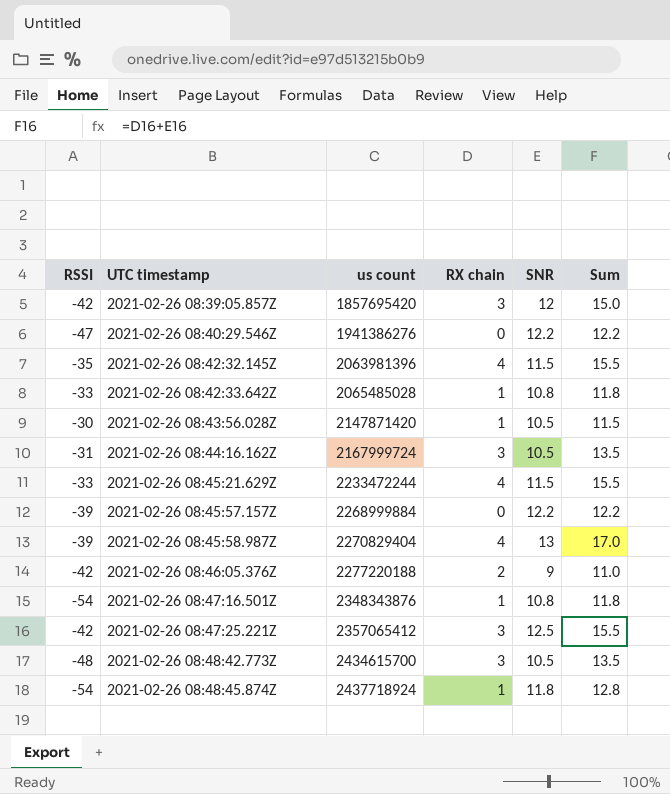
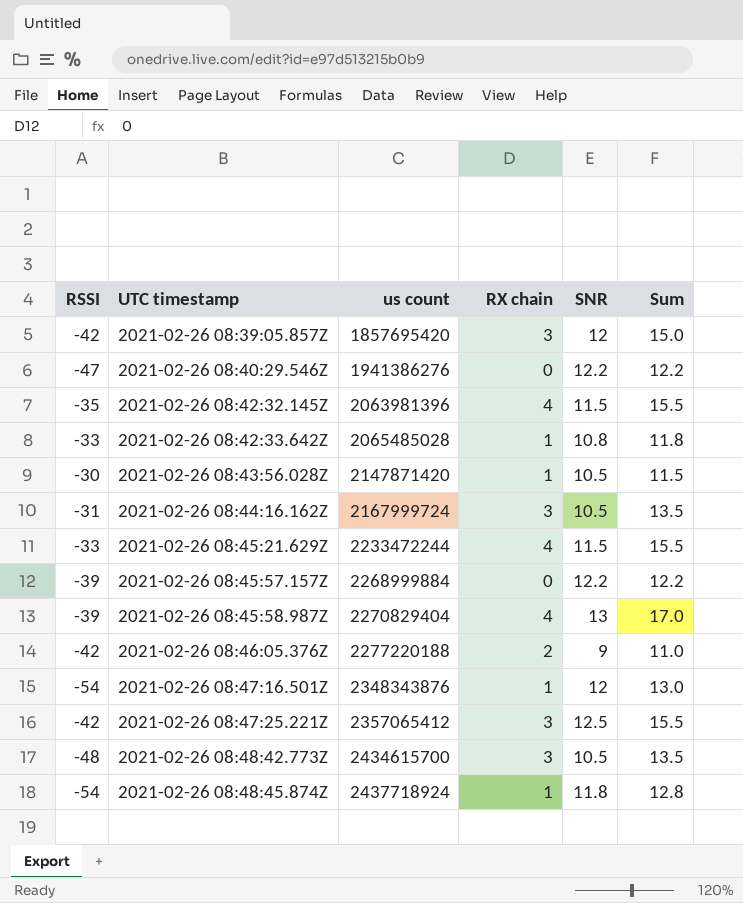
2021-02-26 08:47:16.501Z | SNR: 10.8 -> 12
2021-02-26 08:47:16.501Z | Sum: 11.8 -> 13.0

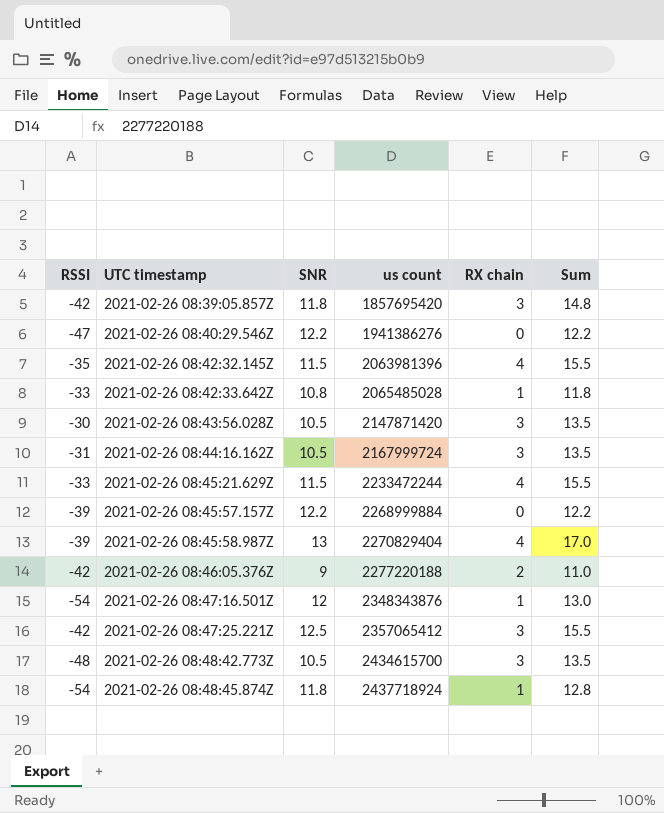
column SNR | position: 5 -> 3
2021-02-26 08:39:05.857Z | SNR: 12 -> 11.8
2021-02-26 08:39:05.857Z | Sum: 15.0 -> 14.8
2021-02-26 08:43:56.028Z | RX chain: 1 -> 3
2021-02-26 08:43:56.028Z | Sum: 11.5 -> 13.5

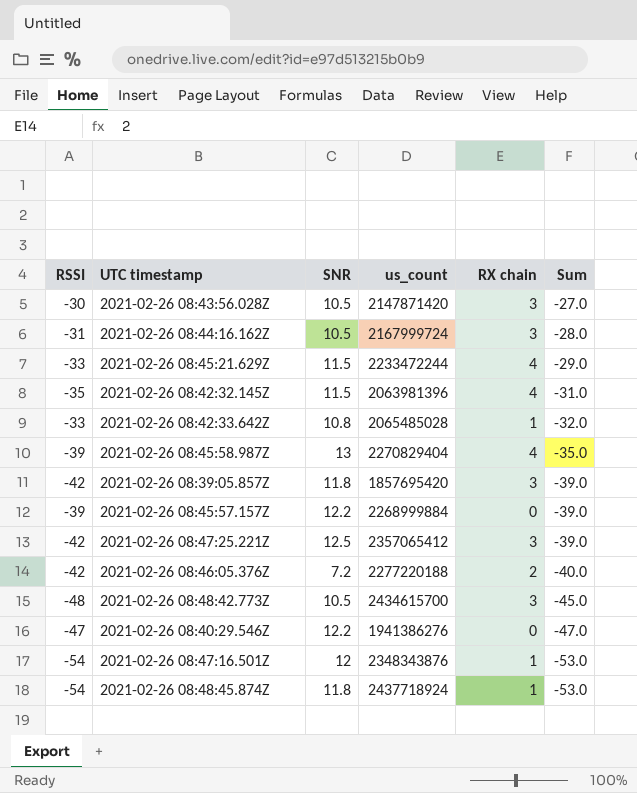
row order: UTC timestamp ascending -> Sum descending
column name: us count -> us_count
column Sum | formula: [SNR] + [RX chain] -> [RSSI] + [RX chain]
2021-02-26 08:46:05.376Z | SNR: 9 -> 7.2

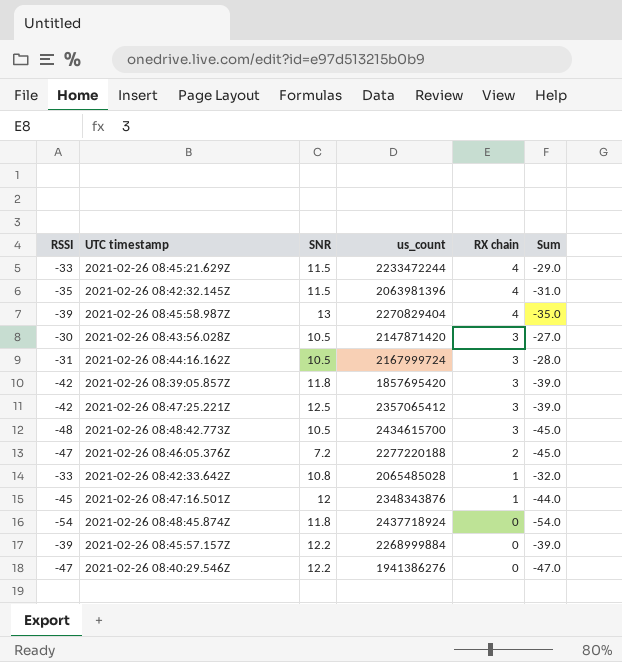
row order: Sum descending -> RX chain descending
2021-02-26 08:46:05.376Z | RSSI: -42 -> -47
2021-02-26 08:46:05.376Z | Sum: -40.0 -> -45.0
2021-02-26 08:47:16.501Z | RSSI: -54 -> -45
2021-02-26 08:47:16.501Z | Sum: -53.0 -> -44.0
2021-02-26 08:48:45.874Z | RX chain: 1 -> 0
2021-02-26 08:48:45.874Z | Sum: -53.0 -> -54.0

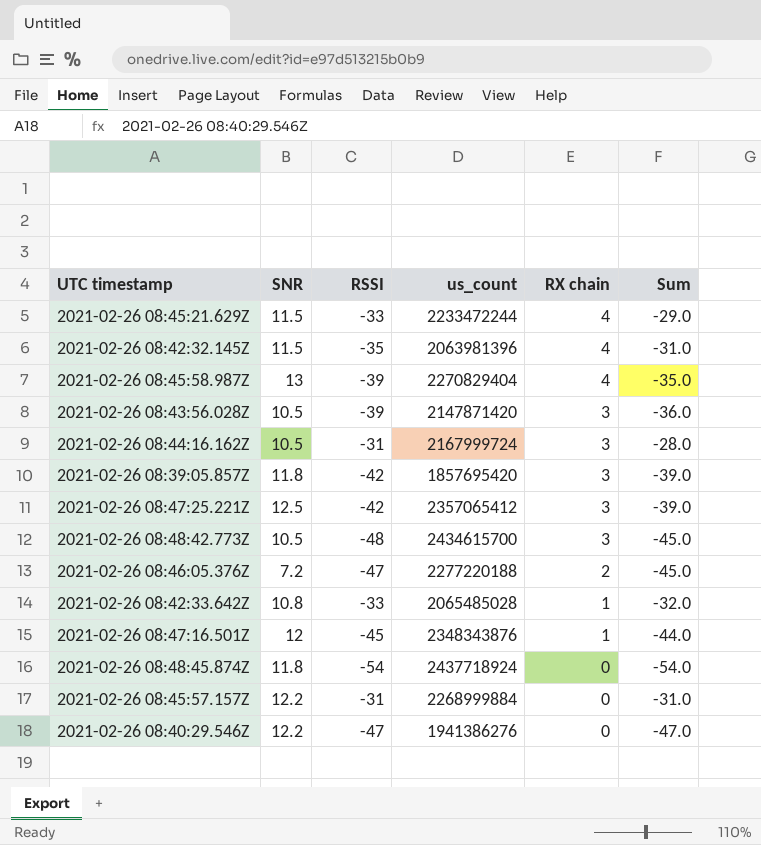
column RSSI | position: 1 -> 3
2021-02-26 08:43:56.028Z | RSSI: -30 -> -39
2021-02-26 08:43:56.028Z | Sum: -27.0 -> -36.0
2021-02-26 08:45:57.157Z | RSSI: -39 -> -31
2021-02-26 08:45:57.157Z | Sum: -39.0 -> -31.0

